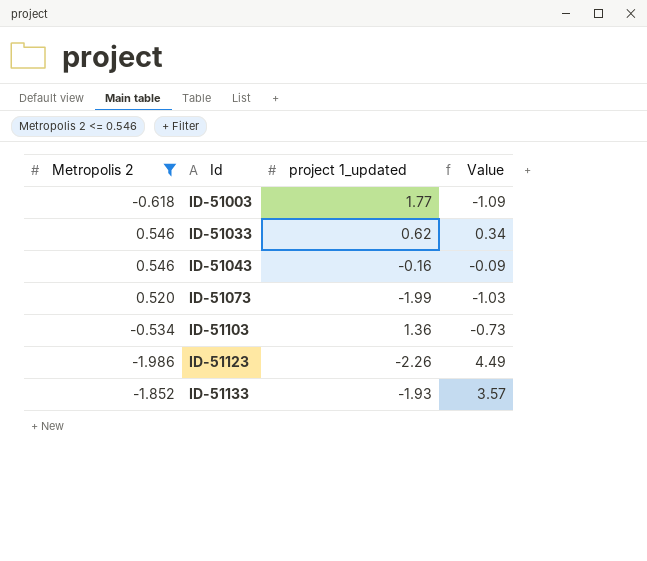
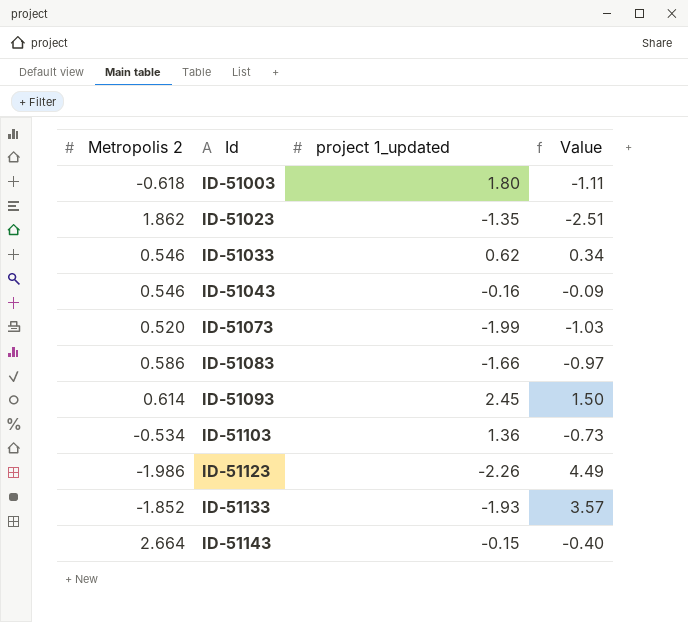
filter: Metropolis 2 <= 0.546 -> none
ID-51003 | project 1_updated: 1.77 -> 1.80
ID-51003 | Value: -1.09 -> -1.11

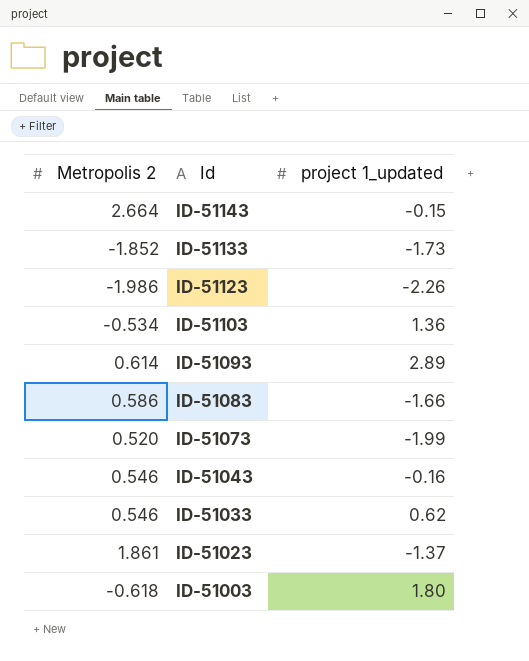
row order: Id ascending -> Id descending
column Value | formula: [Metropolis 2] * [project 1_updated] -> none
ID-51133 | project 1_updated: -1.93 -> -1.73
ID-51093 | project 1_updated: 2.45 -> 2.89
ID-51023 | Metropolis 2: 1.862 -> 1.861
ID-51023 | project 1_updated: -1.35 -> -1.37

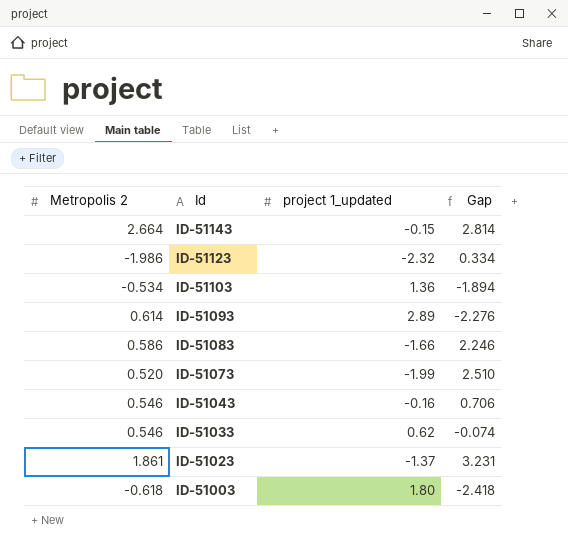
column Gap | formula: none -> [Metropolis 2] - [project 1_updated]
row ID-51133: -1.852 | -1.73 -> none
ID-51123 | project 1_updated: -2.26 -> -2.32

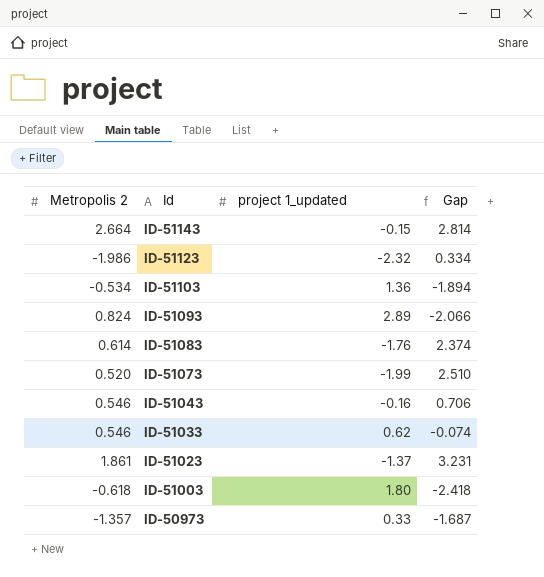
ID-51093 | Metropolis 2: 0.614 -> 0.824
ID-51093 | Gap: -2.276 -> -2.066
ID-51083 | Metropolis 2: 0.586 -> 0.614
ID-51083 | project 1_updated: -1.66 -> -1.76
ID-51083 | Gap: 2.246 -> 2.374
row ID-50973: none -> -1.357 | 0.33 | -1.687

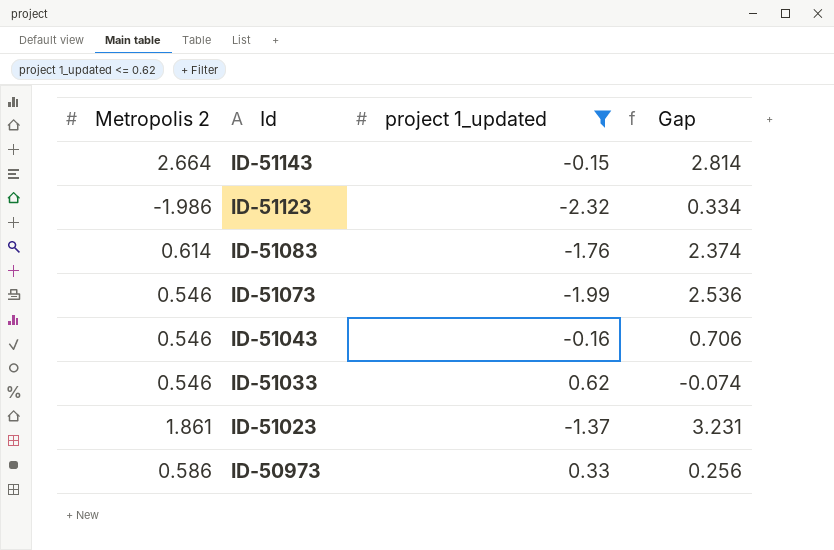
filter: none -> project 1_updated <= 0.62
ID-51073 | Metropolis 2: 0.520 -> 0.546
ID-51073 | Gap: 2.510 -> 2.536
ID-50973 | Metropolis 2: -1.357 -> 0.586
ID-50973 | Gap: -1.687 -> 0.256

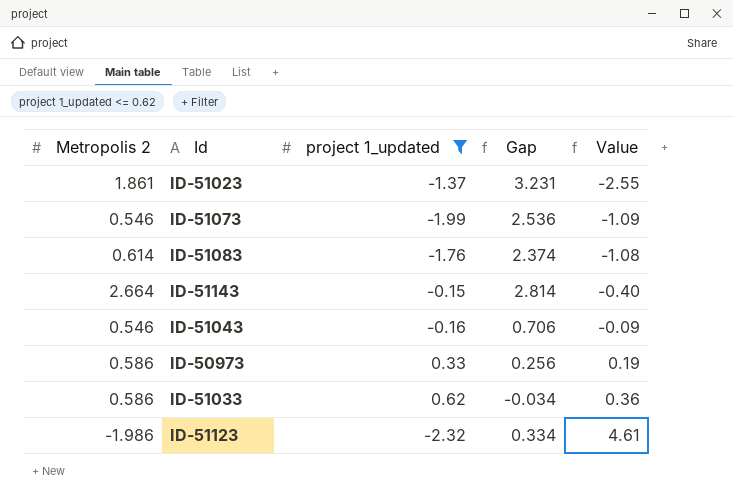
row order: Id descending -> Value ascending
column Value | formula: none -> [Metropolis 2] * [project 1_updated]
ID-51033 | Metropolis 2: 0.546 -> 0.586
ID-51033 | Gap: -0.074 -> -0.034

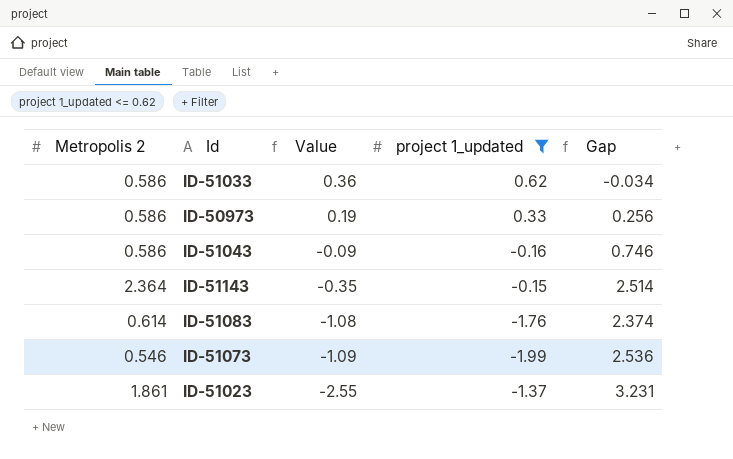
row order: Value ascending -> Value descending
column Value | position: 5 -> 3
row ID-51123: -1.986 | -2.32 | 0.334 | 4.61 -> none
ID-51043 | Metropolis 2: 0.546 -> 0.586
ID-51043 | Gap: 0.706 -> 0.746
ID-51143 | Metropolis 2: 2.664 -> 2.364
ID-51143 | Value: -0.40 -> -0.35
ID-51143 | Gap: 2.814 -> 2.514

